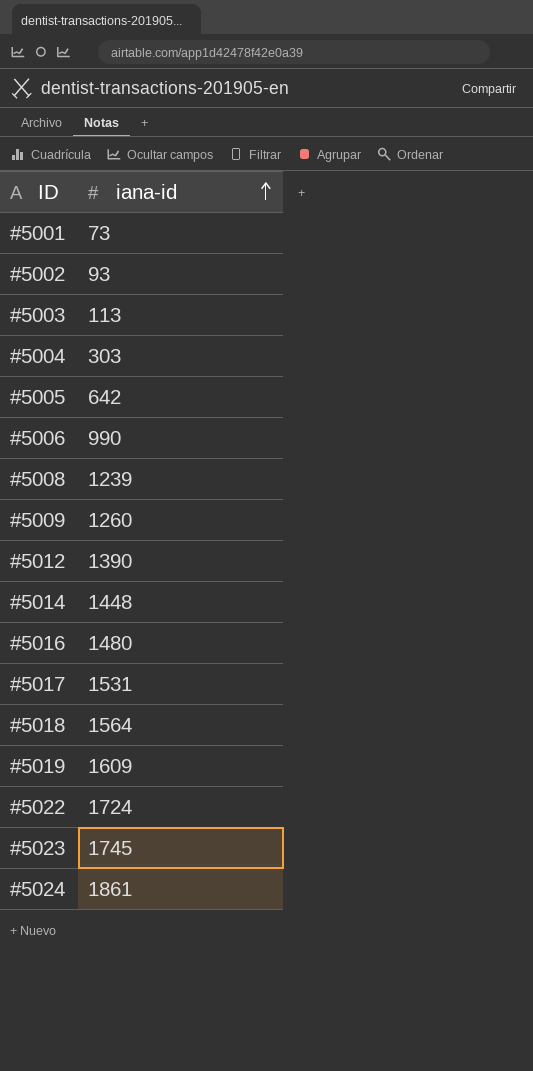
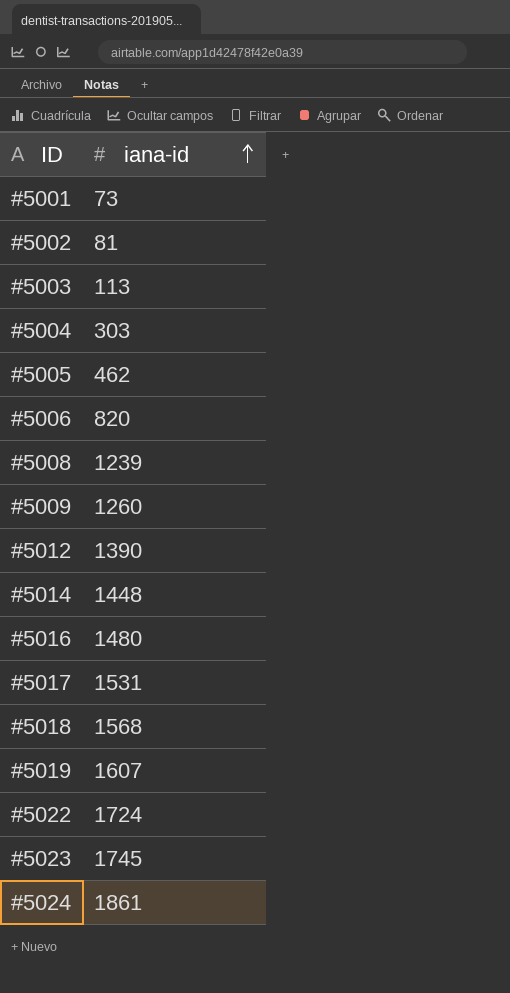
#5002 | iana-id: 93 -> 81
#5005 | iana-id: 642 -> 462
#5006 | iana-id: 990 -> 820
#5018 | iana-id: 1564 -> 1568
#5019 | iana-id: 1609 -> 1607

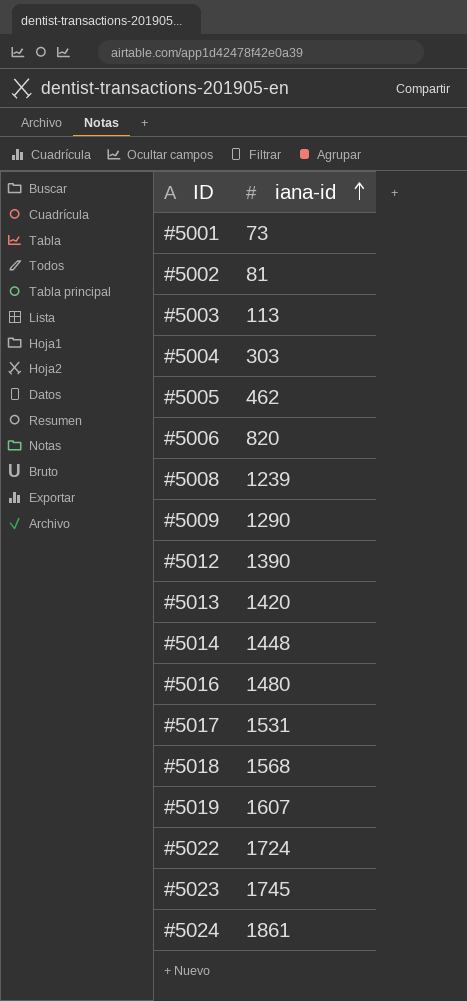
#5009 | iana-id: 1260 -> 1290
row #5013: none -> 1420

